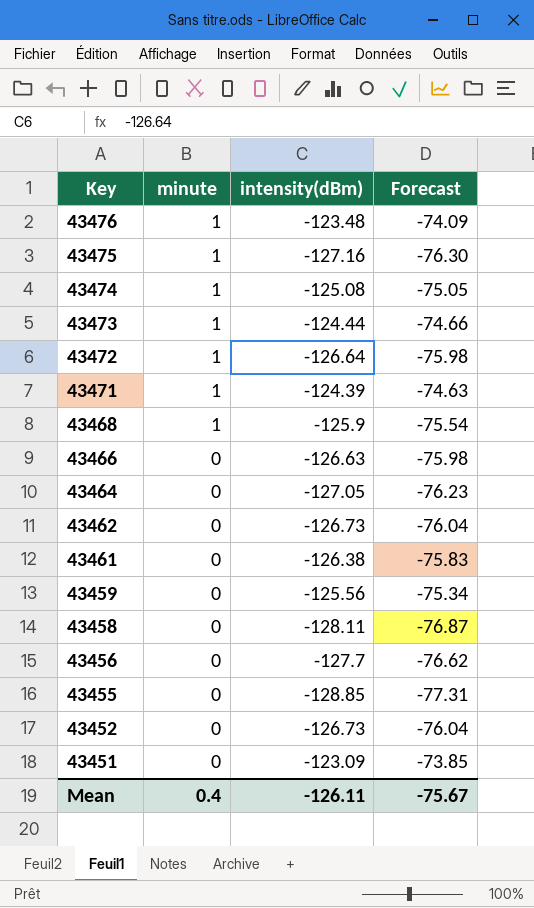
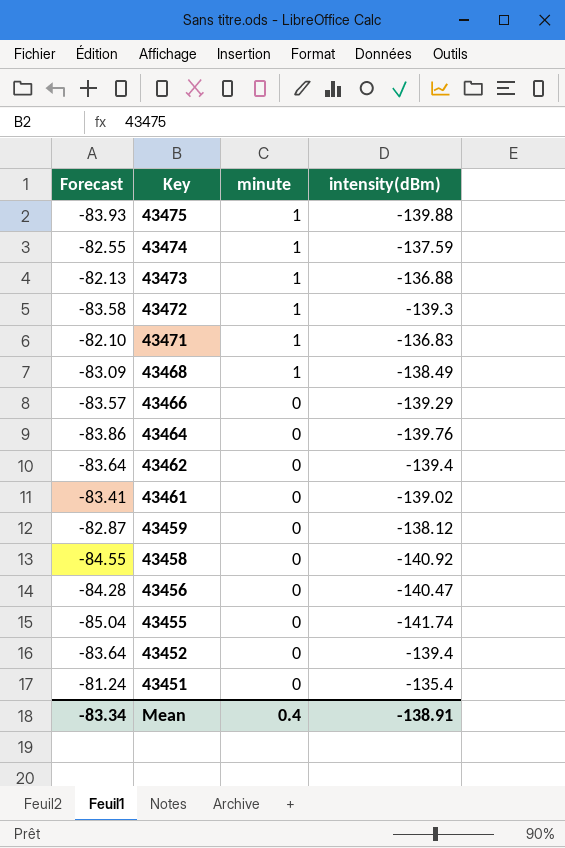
column Forecast | position: 4 -> 1
row 43476: 1 | -123.48 | -74.09 -> none
43475 | Forecast: -76.30 -> -83.93
43475 | intensity(dBm): -127.16 -> -139.88
43474 | Forecast: -75.05 -> -82.55
43474 | intensity(dBm): -125.08 -> -137.59
43473 | Forecast: -74.66 -> -82.13
43473 | intensity(dBm): -124.44 -> -136.88
43472 | Forecast: -75.98 -> -83.58
43472 | intensity(dBm): -126.64 -> -139.3
43471 | Forecast: -74.63 -> -82.10
43471 | intensity(dBm): -124.39 -> -136.83
43468 | Forecast: -75.54 -> -83.09
43468 | intensity(dBm): -125.9 -> -138.49
43466 | Forecast: -75.98 -> -83.57
43466 | intensity(dBm): -126.63 -> -139.29
43464 | Forecast: -76.23 -> -83.86
43464 | intensity(dBm): -127.05 -> -139.76
43462 | Forecast: -76.04 -> -83.64
43462 | intensity(dBm): -126.73 -> -139.4
43461 | Forecast: -75.83 -> -83.41
43461 | intensity(dBm): -126.38 -> -139.02
43459 | Forecast: -75.34 -> -82.87
43459 | intensity(dBm): -125.56 -> -138.12
43458 | Forecast: -76.87 -> -84.55
43458 | intensity(dBm): -128.11 -> -140.92
43456 | Forecast: -76.62 -> -84.28
43456 | intensity(dBm): -127.7 -> -140.47
43455 | Forecast: -77.31 -> -85.04
43455 | intensity(dBm): -128.85 -> -141.74
43452 | Forecast: -76.04 -> -83.64
43452 | intensity(dBm): -126.73 -> -139.4
43451 | Forecast: -73.85 -> -81.24
43451 | intensity(dBm): -123.09 -> -135.4
Mean | Forecast: -75.67 -> -83.34
Mean | intensity(dBm): -126.11 -> -138.91

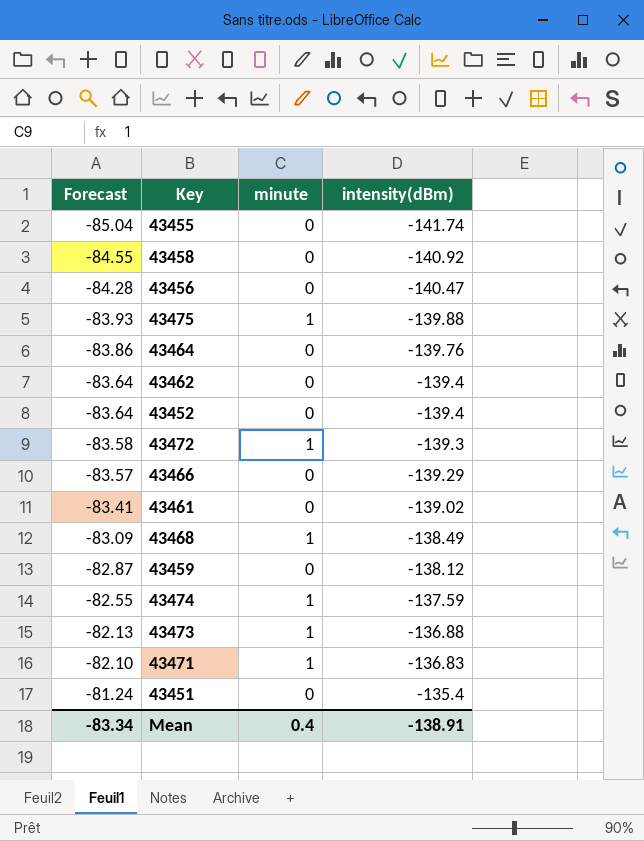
row order: Key descending -> Forecast ascending

